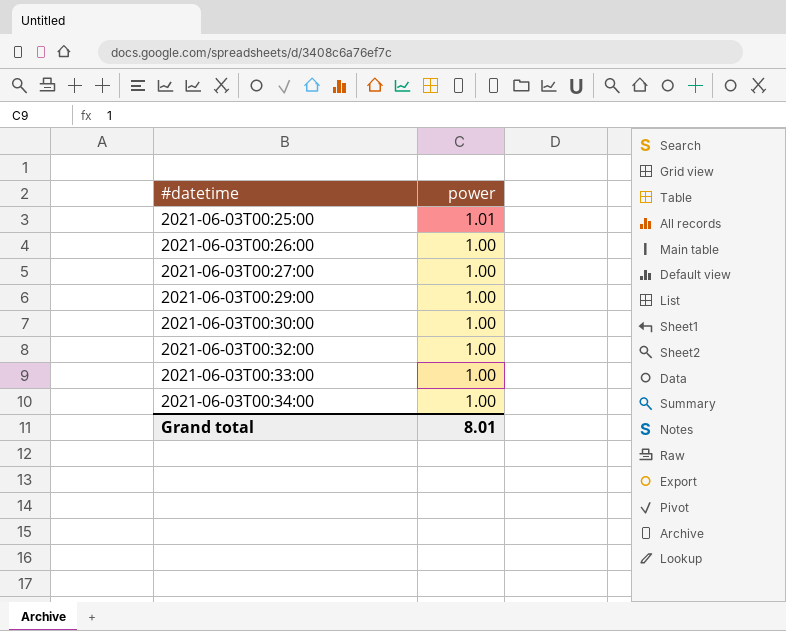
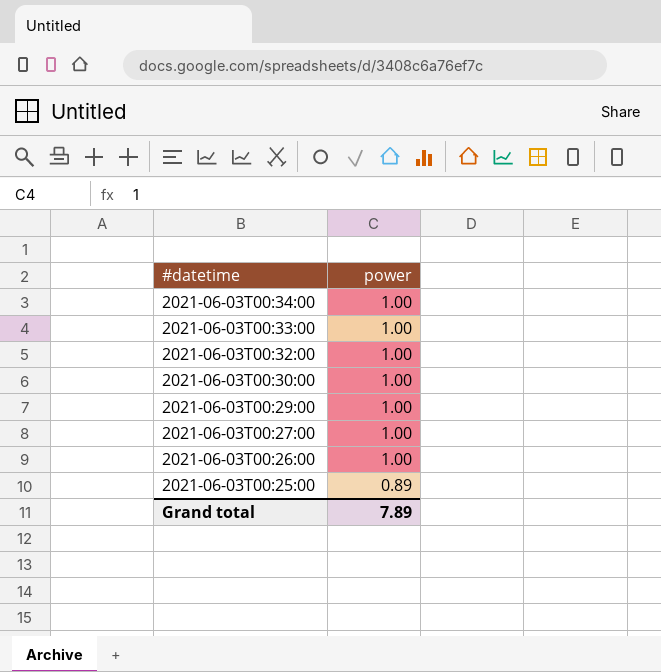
row order: #datetime ascending -> #datetime descending
2021-06-03T00:25:00 | power: 1.01 -> 0.89
Grand total | power: 8.01 -> 7.89

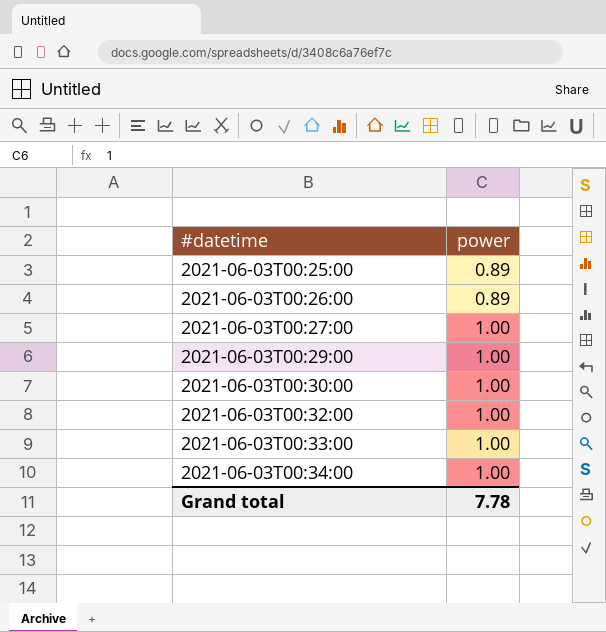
row order: #datetime descending -> #datetime ascending
2021-06-03T00:26:00 | power: 1.00 -> 0.89
Grand total | power: 7.89 -> 7.78

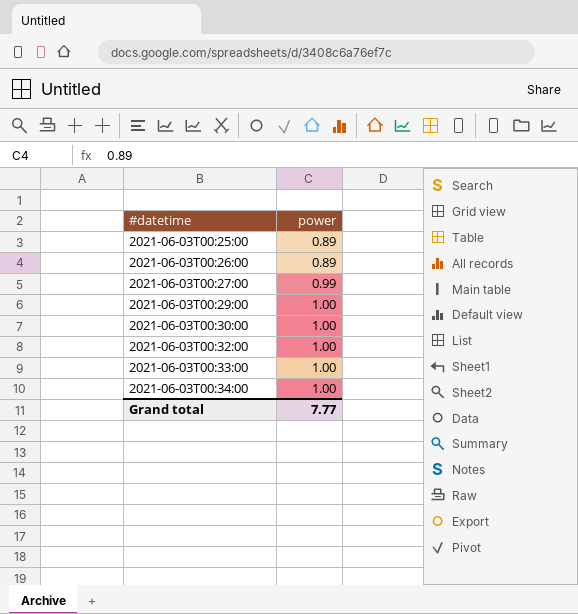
2021-06-03T00:27:00 | power: 1.00 -> 0.99
Grand total | power: 7.78 -> 7.77

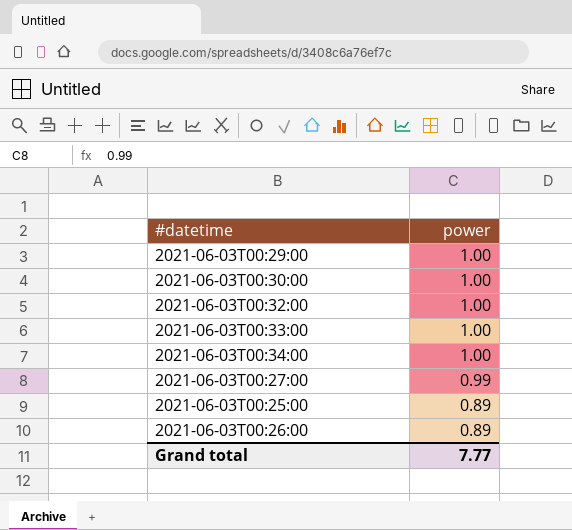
row order: #datetime ascending -> power descending

